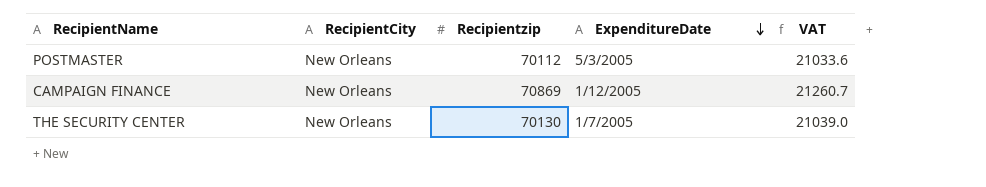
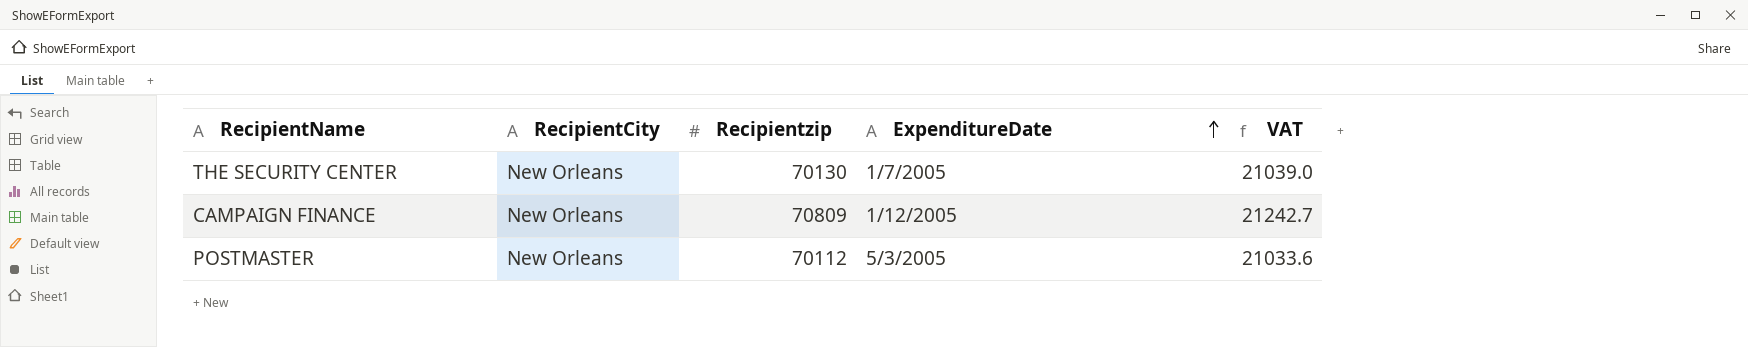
row order: ExpenditureDate descending -> ExpenditureDate ascending
CAMPAIGN FINANCE | Recipientzip: 70869 -> 70809
CAMPAIGN FINANCE | VAT: 21260.7 -> 21242.7

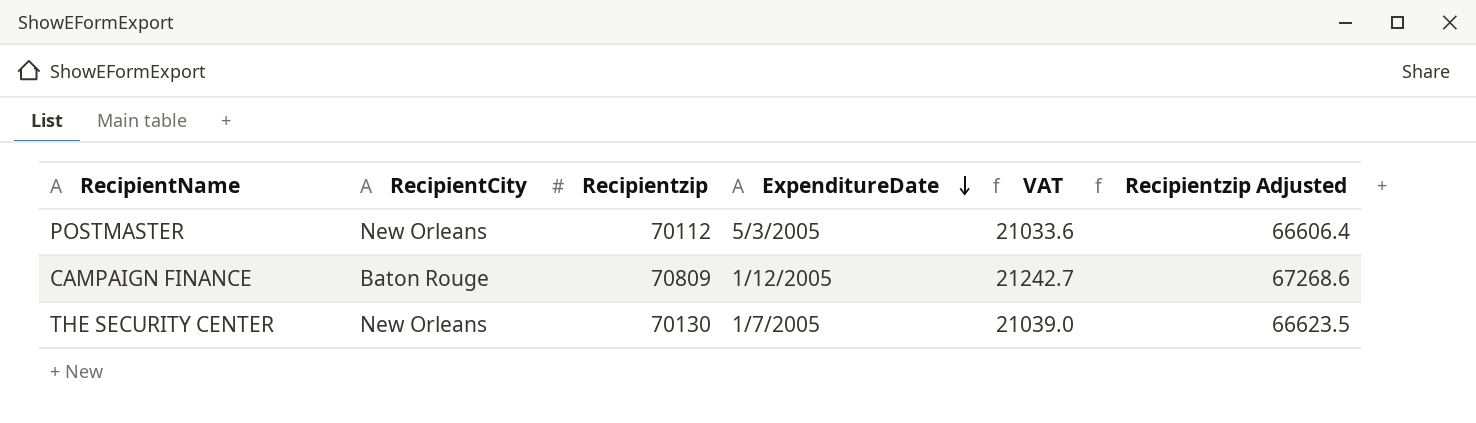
row order: ExpenditureDate ascending -> ExpenditureDate descending
column Recipientzip Adjusted | formula: none -> [Recipientzip] * 0.95
CAMPAIGN FINANCE | RecipientCity: New Orleans -> Baton Rouge

